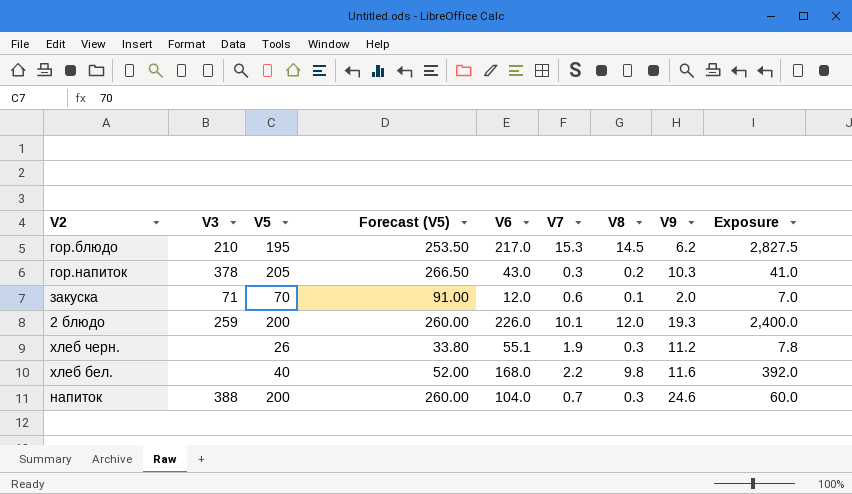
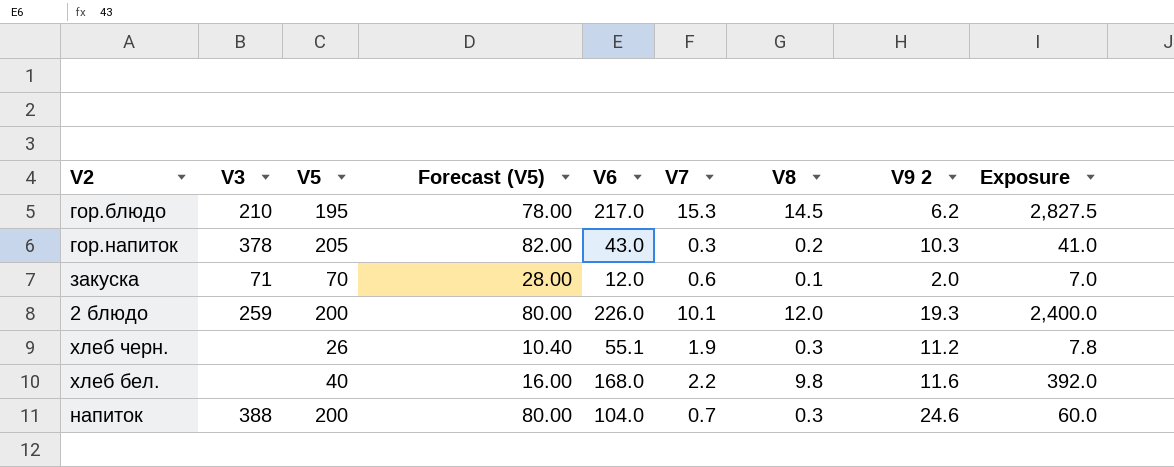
column Forecast (V5) | formula: [V5] * 1.3 -> [V5] * 0.4
column name: V9 -> V9 2

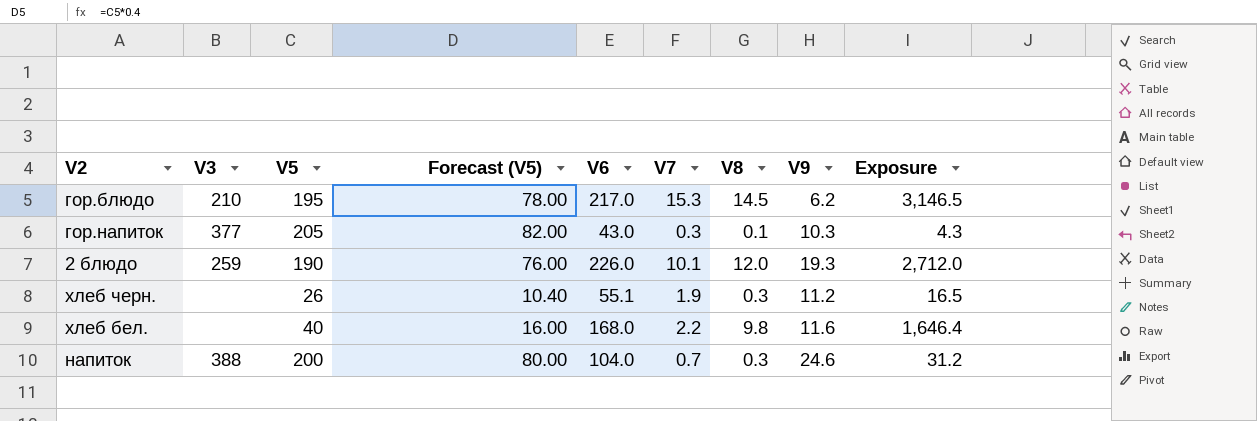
column name: V9 2 -> V9
column Exposure | formula: [V5] * [V8] -> [V6] * [V8]
row закуска: 71 | 70 | 28.00 | 12.0 | 0.6 | 0.1 | 2.0 | 7.0 -> none
гор.напиток | V3: 378 -> 377
гор.напиток | V8: 0.2 -> 0.1
2 блюдо | V5: 200 -> 190
2 блюдо | Forecast (V5): 80.00 -> 76.00

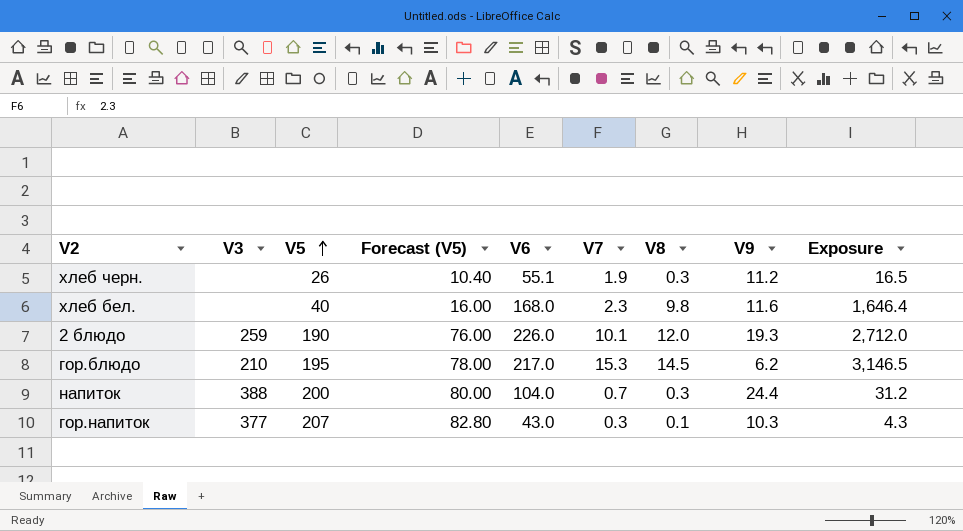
row order: none -> V5 ascending
хлеб бел. | V7: 2.2 -> 2.3
напиток | V9: 24.6 -> 24.4
гор.напиток | V5: 205 -> 207
гор.напиток | Forecast (V5): 82.00 -> 82.80

